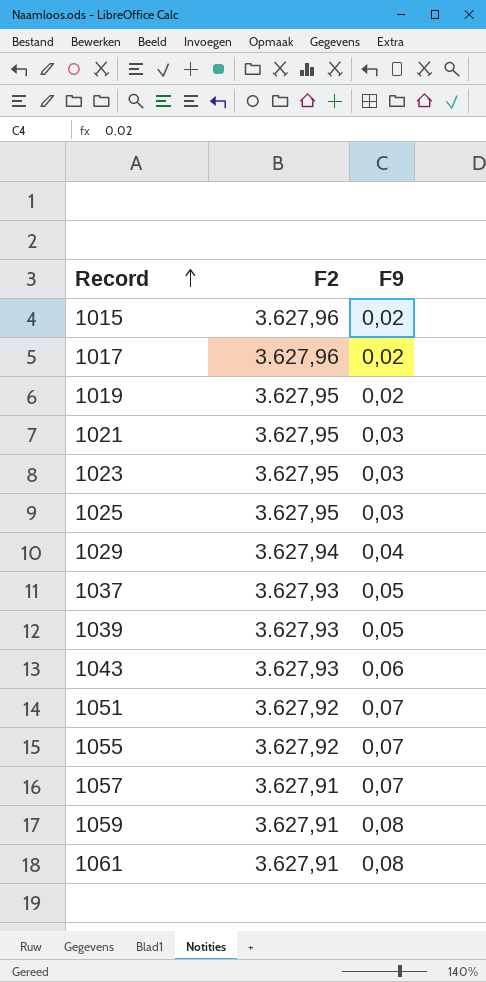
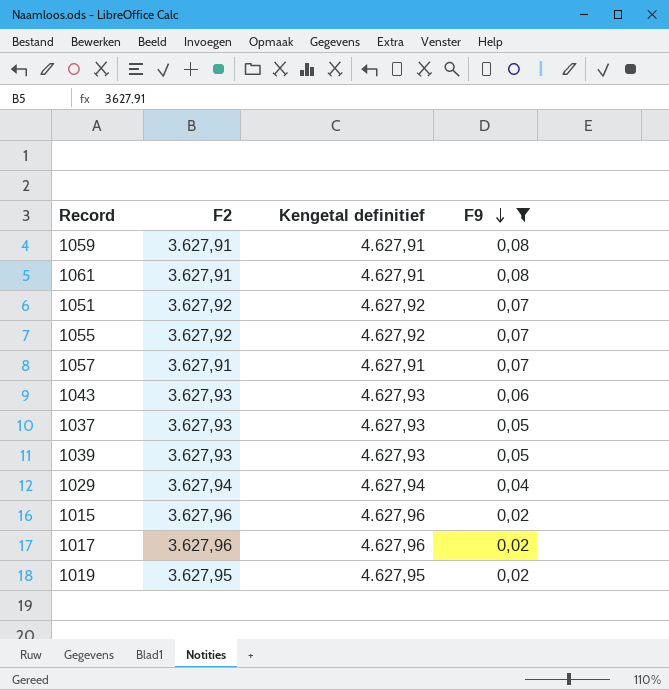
filter: none -> F9 != 0,03
row order: Record ascending -> F9 descending
column Kengetal definitief | formula: none -> [F2] + 1000

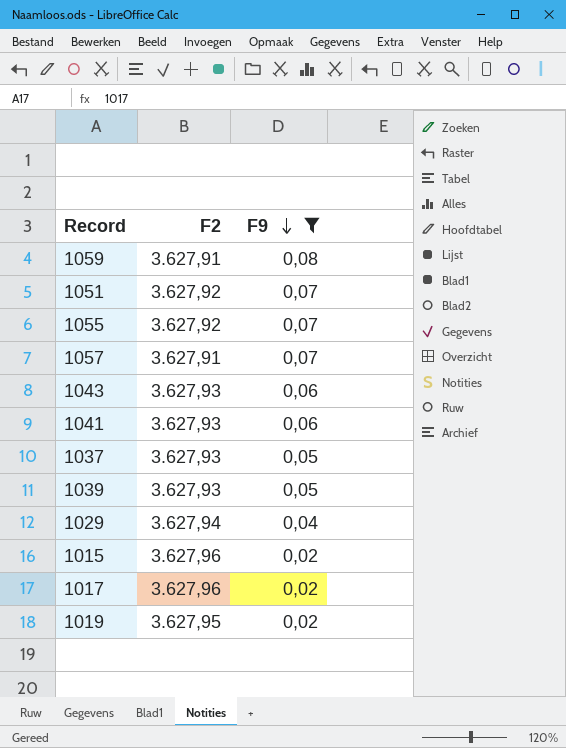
column Kengetal definitief | formula: [F2] + 1000 -> none
row 1061: 3.627,91 | 4.627,91 | 0,08 -> none
row 1041: none -> 3.627,93 | 0,06

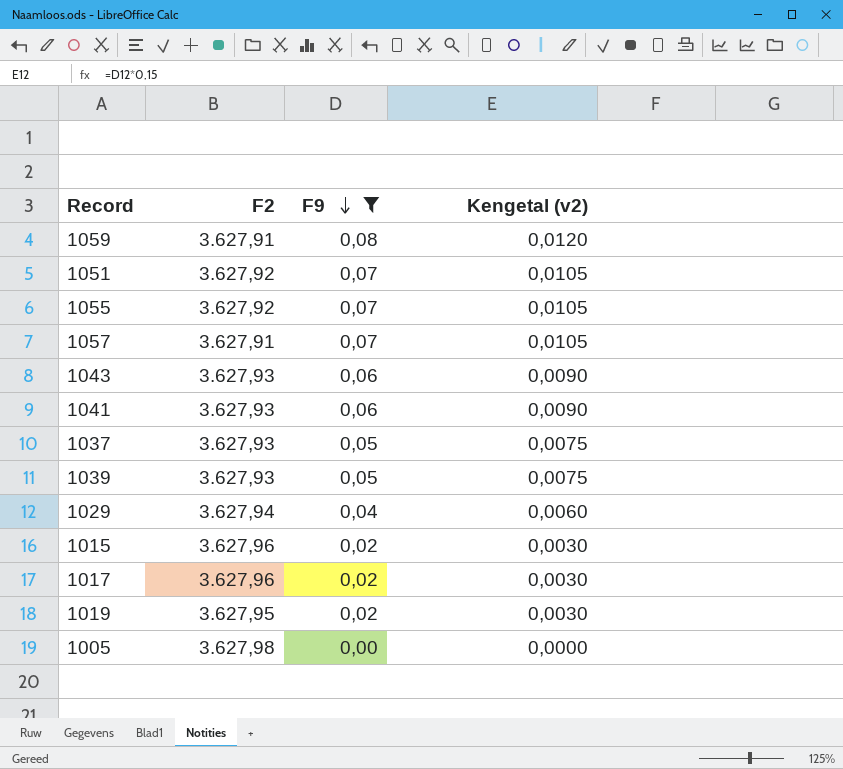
column Kengetal (v2) | formula: none -> [F9] * 0,15
row 1005: none -> 3.627,98 | 0,00 | 0,0000

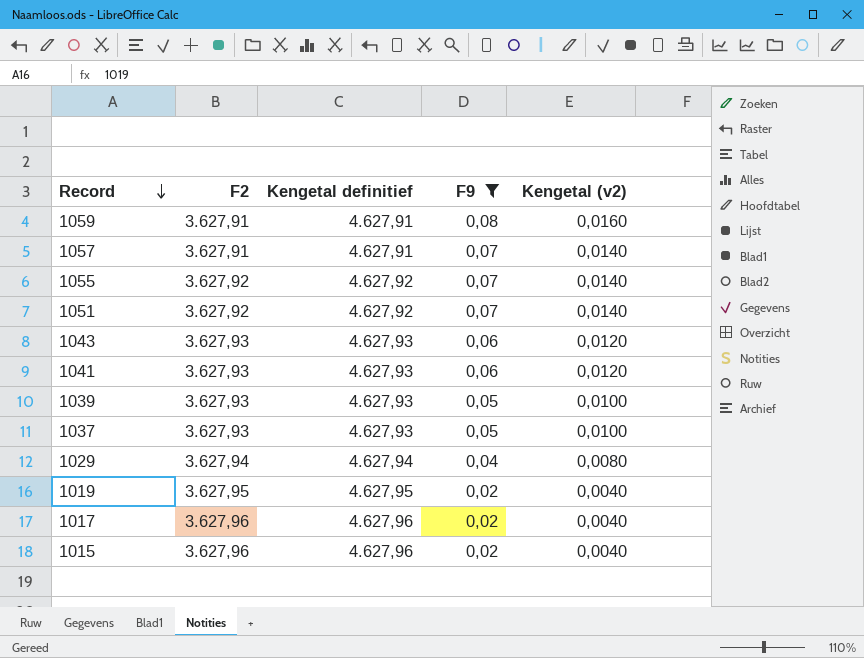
row order: F9 descending -> Record descending
column Kengetal definitief | formula: none -> [F2] + 1000
column Kengetal (v2) | formula: [F9] * 0,15 -> [F9] * 0,2
row 1005: 3.627,98 | 0,00 | 0,0000 -> none

